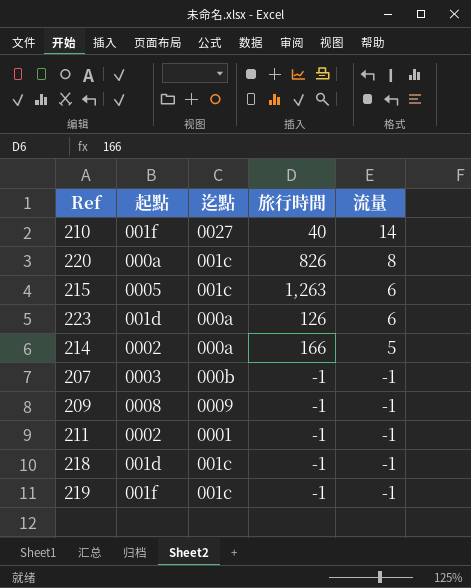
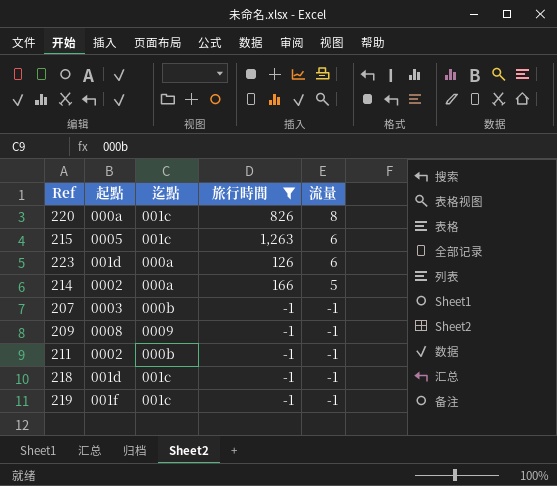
filter: none -> 旅行時間 != 40
211 | 迄點: 0001 -> 000b

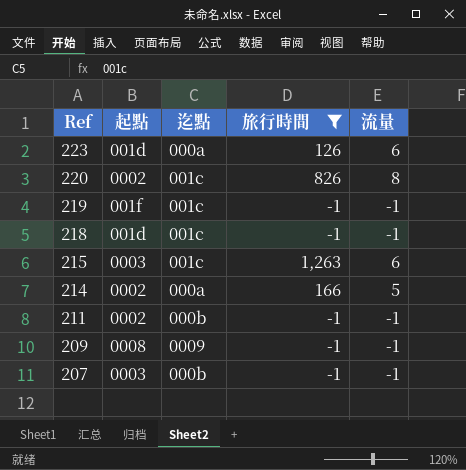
row order: 流量 descending -> Ref descending
220 | 起點: 000a -> 0002
215 | 起點: 0005 -> 0003

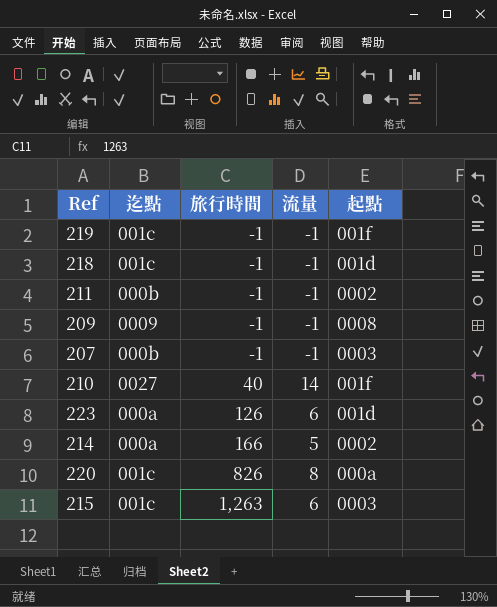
filter: 旅行時間 != 40 -> none
row order: Ref descending -> 旅行時間 ascending
column 起點 | position: 2 -> 5
220 | 起點: 0002 -> 000a

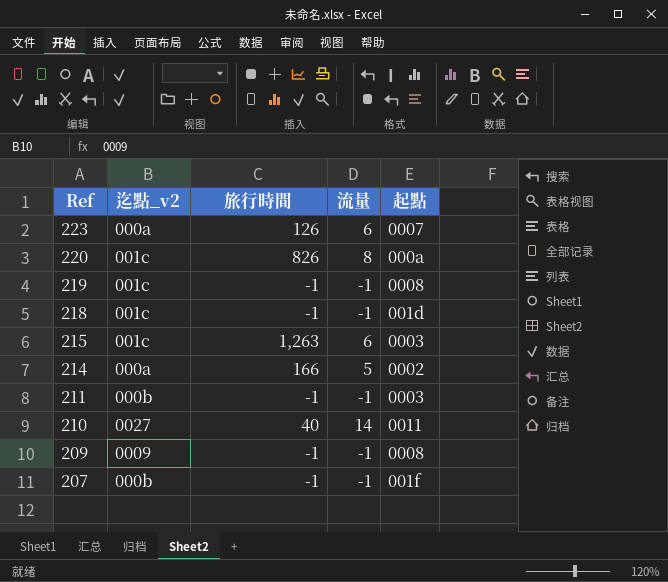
row order: 旅行時間 ascending -> Ref descending
column name: 迄點 -> 迄點_v2
223 | 起點: 001d -> 0007
219 | 起點: 001f -> 0008
211 | 起點: 0002 -> 0003
210 | 起點: 001f -> 0011
207 | 起點: 0003 -> 001f

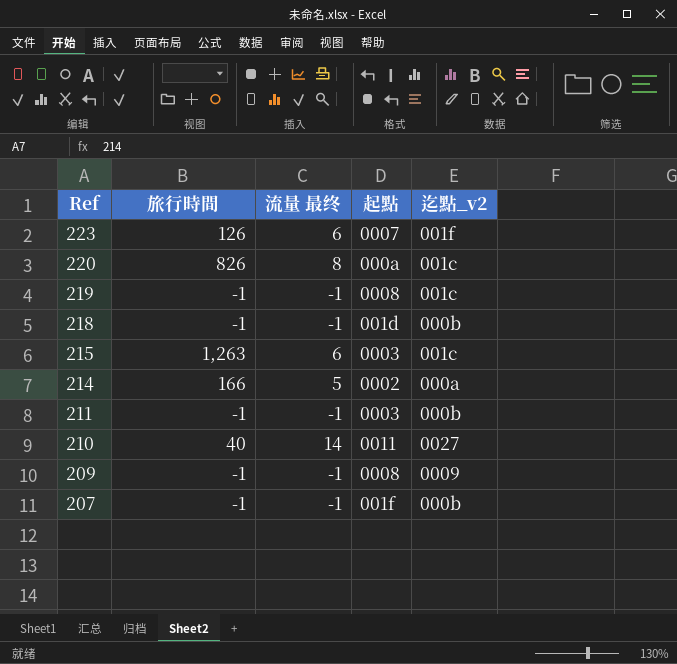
column name: 流量 -> 流量 最终
column 迄點_v2 | position: 2 -> 5
223 | 迄點_v2: 000a -> 001f
218 | 迄點_v2: 001c -> 000b

